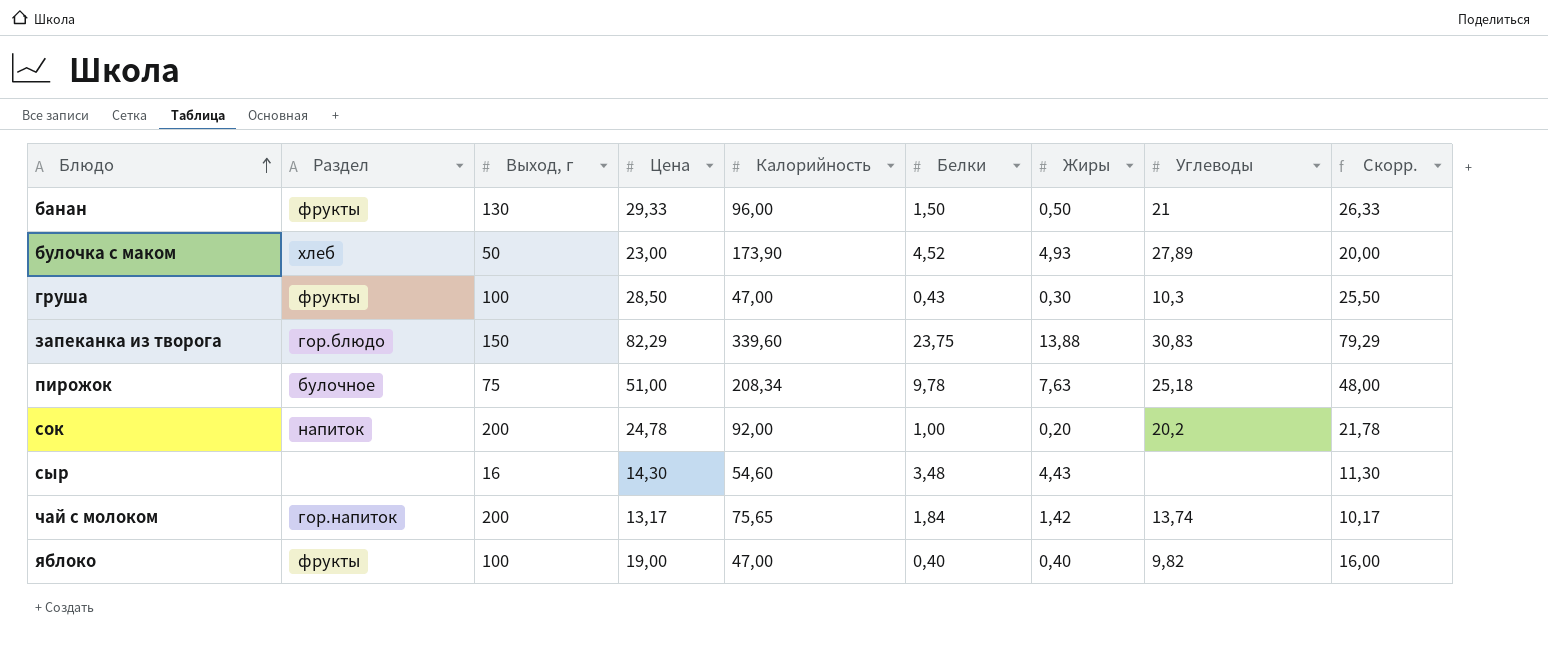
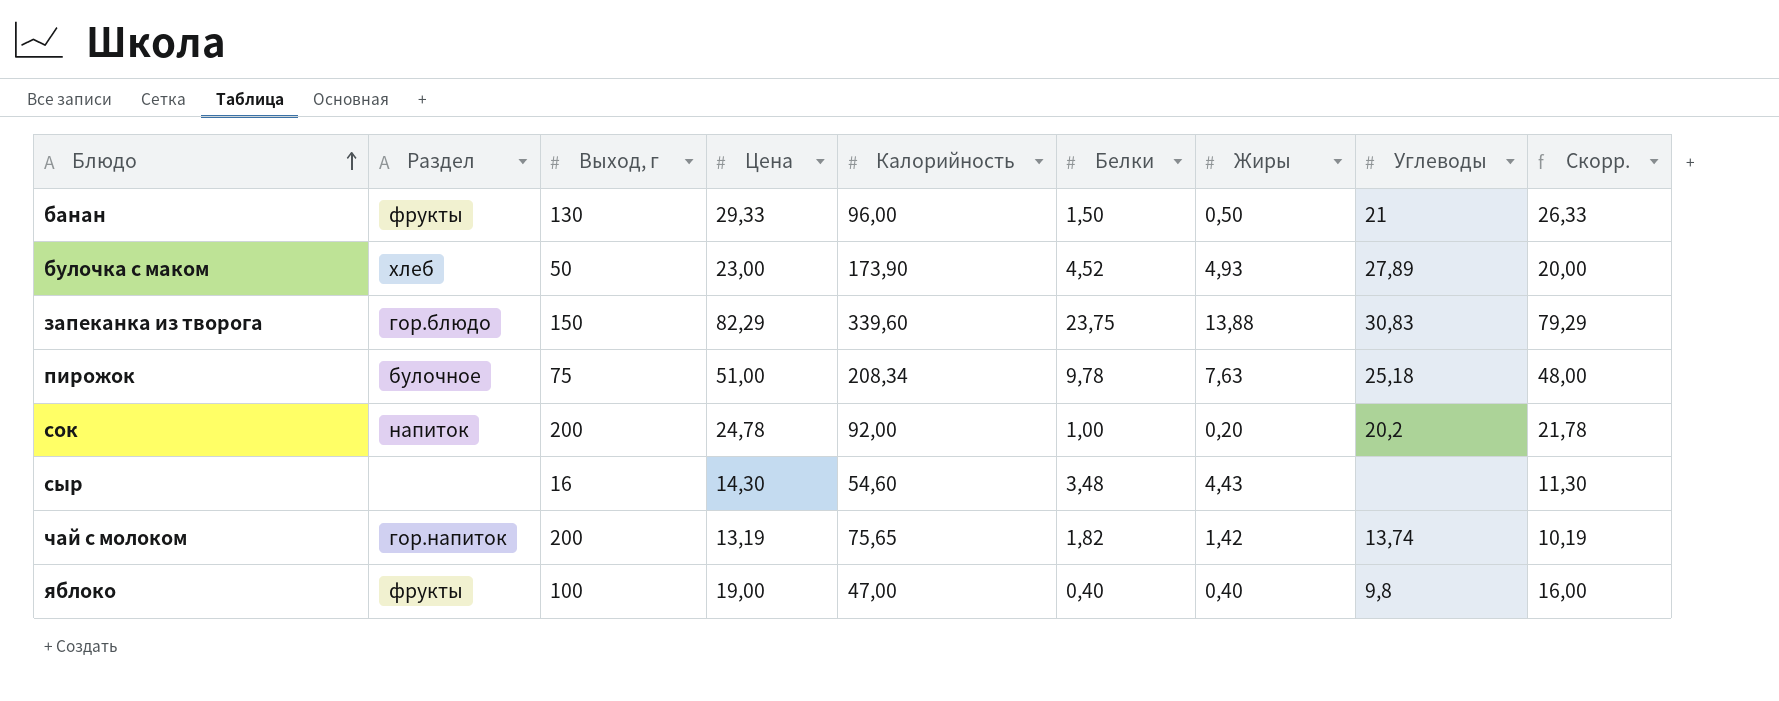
row груша: фрукты | 100 | 28,50 | 47,00 | 0,43 | 0,30 | 10,3 | 25,50 -> none
чай с молоком | Цена: 13,17 -> 13,19
чай с молоком | Белки: 1,84 -> 1,82
чай с молоком | Скорр.: 10,17 -> 10,19
яблоко | Углеводы: 9,82 -> 9,8

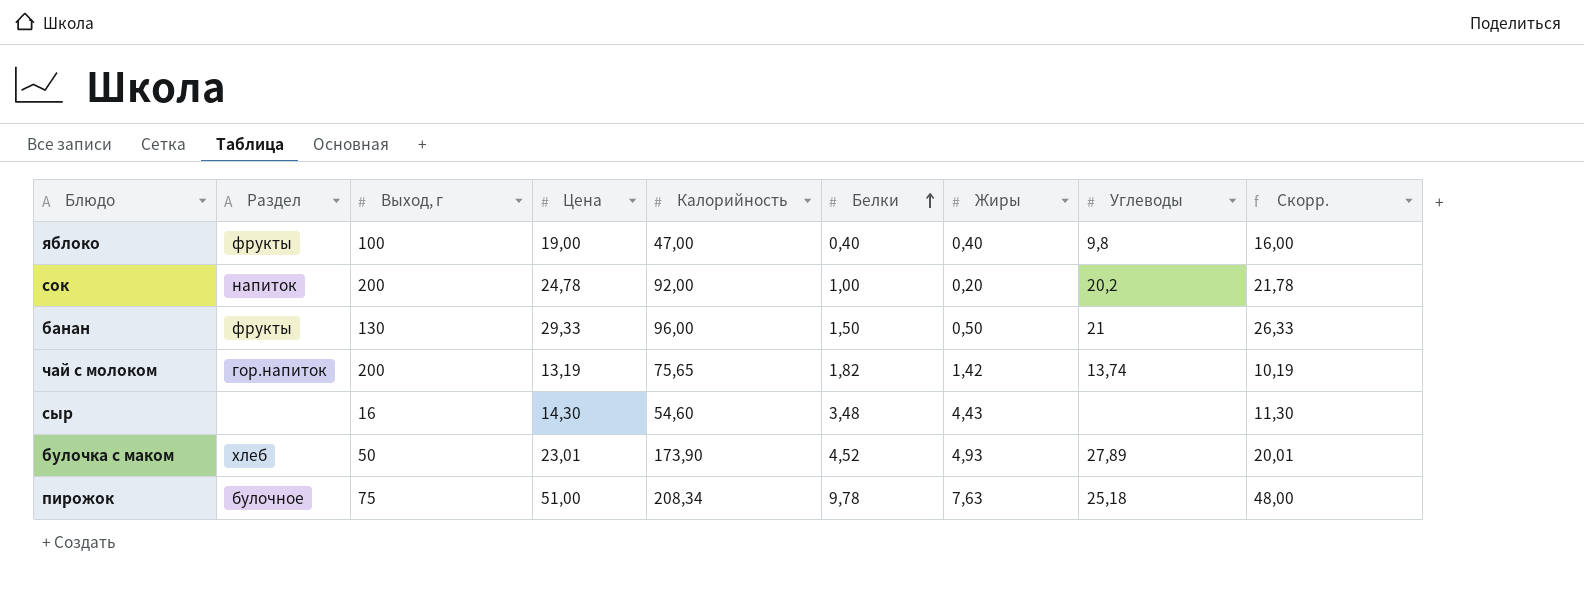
row order: Блюдо ascending -> Белки ascending
row запеканка из творога: гор.блюдо | 150 | 82,29 | 339,60 | 23,75 | 13,88 | 30,83 | 79,29 -> none
булочка с маком | Цена: 23,00 -> 23,01
булочка с маком | Скорр.: 20,00 -> 20,01

